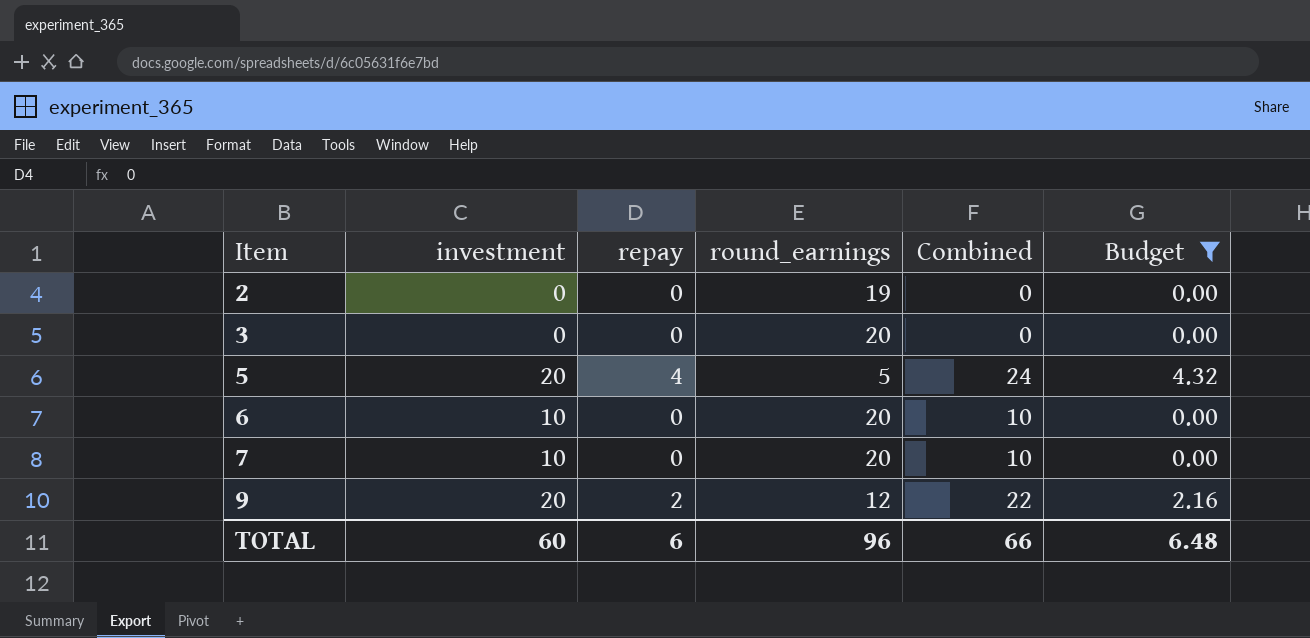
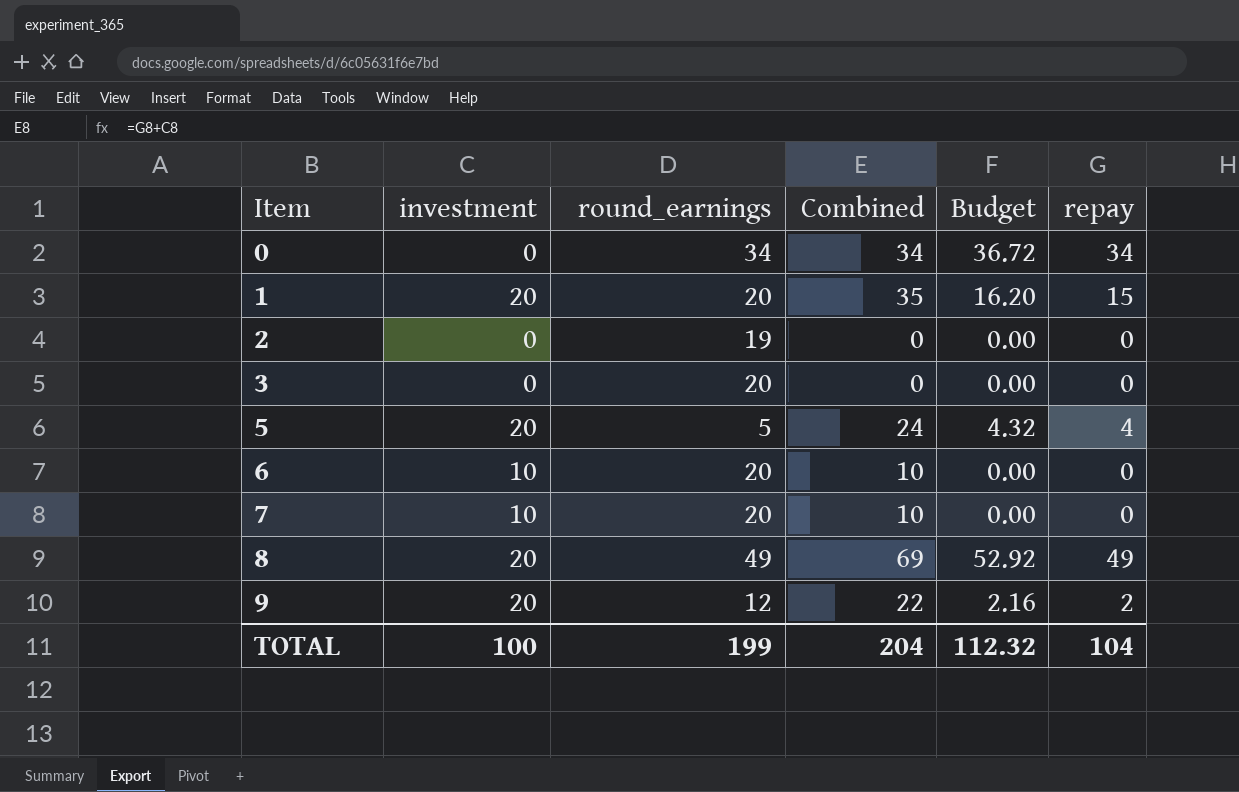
filter: Budget <= 4.32 -> none
column repay | position: 3 -> 6
TOTAL | investment: 60 -> 100
TOTAL | round_earnings: 96 -> 199
TOTAL | Combined: 66 -> 204
TOTAL | Budget: 6.48 -> 112.32
TOTAL | repay: 6 -> 104

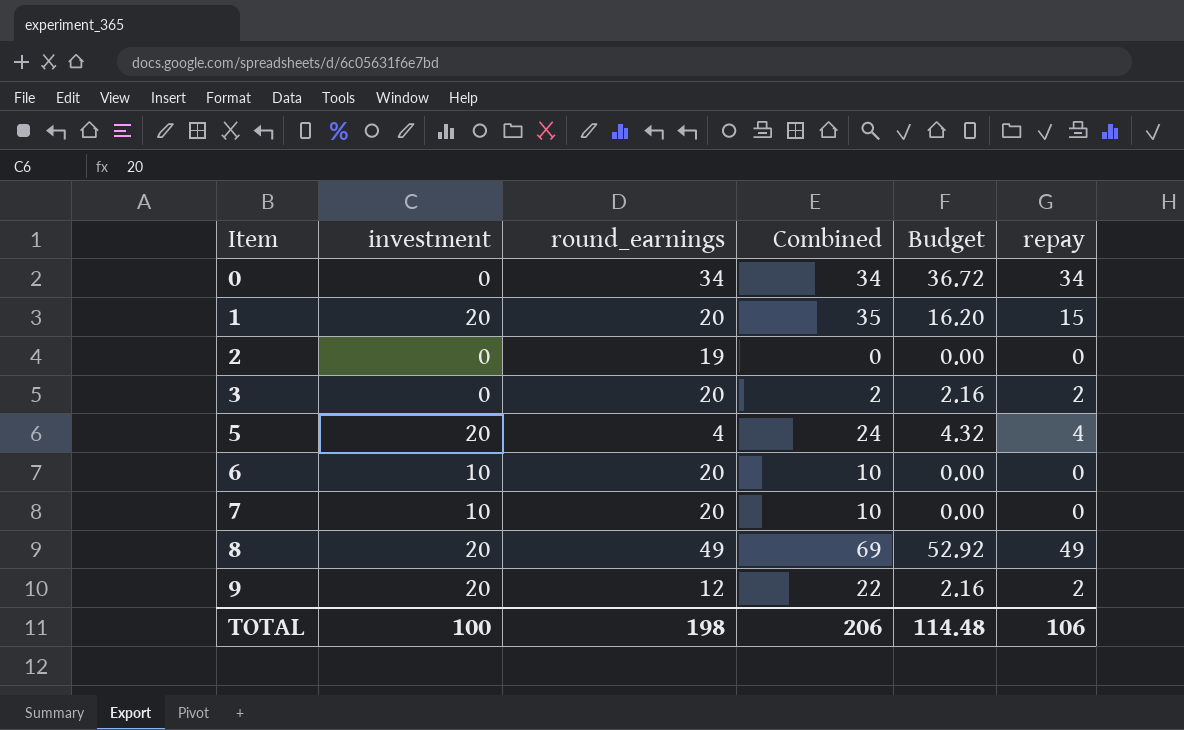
3 | Combined: 0 -> 2
3 | Budget: 0.00 -> 2.16
3 | repay: 0 -> 2
5 | round_earnings: 5 -> 4
TOTAL | round_earnings: 199 -> 198
TOTAL | Combined: 204 -> 206
TOTAL | Budget: 112.32 -> 114.48
TOTAL | repay: 104 -> 106

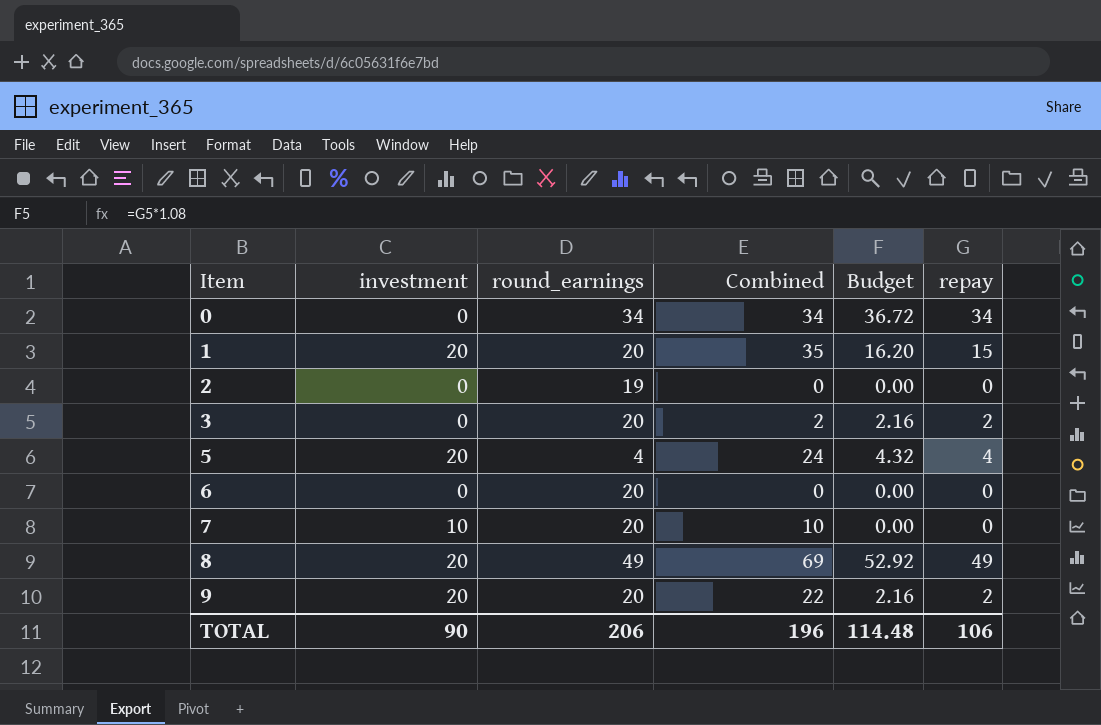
6 | investment: 10 -> 0
6 | Combined: 10 -> 0
9 | round_earnings: 12 -> 20
TOTAL | investment: 100 -> 90
TOTAL | round_earnings: 198 -> 206
TOTAL | Combined: 206 -> 196

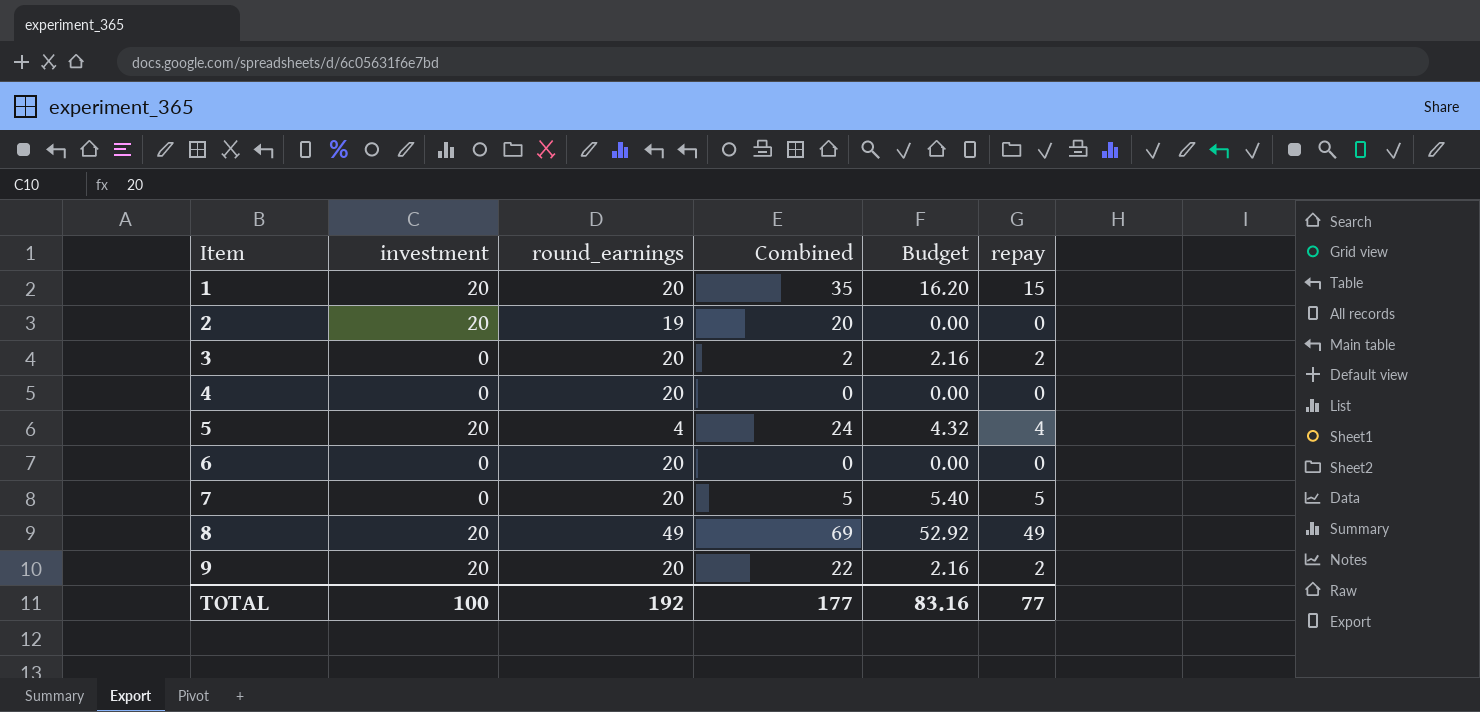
row 0: 0 | 34 | 34 | 36.72 | 34 -> none
2 | investment: 0 -> 20
2 | Combined: 0 -> 20
row 4: none -> 0 | 20 | 0 | 0.00 | 0
7 | investment: 10 -> 0
7 | Combined: 10 -> 5
7 | Budget: 0.00 -> 5.40
7 | repay: 0 -> 5
TOTAL | investment: 90 -> 100
TOTAL | round_earnings: 206 -> 192
TOTAL | Combined: 196 -> 177
TOTAL | Budget: 114.48 -> 83.16
TOTAL | repay: 106 -> 77

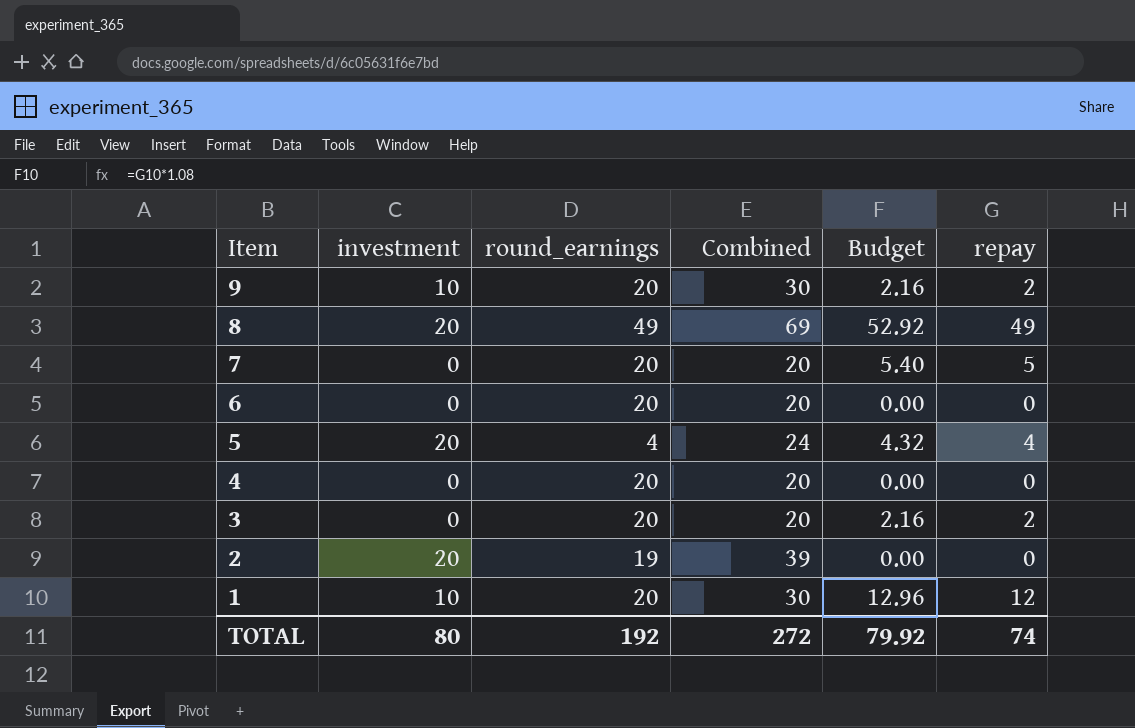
row order: Item ascending -> Item descending
column Combined | formula: [investment] + [repay] -> [investment] + [round_earnings]
9 | investment: 20 -> 10
1 | investment: 20 -> 10
1 | Budget: 16.20 -> 12.96
1 | repay: 15 -> 12
TOTAL | investment: 100 -> 80
TOTAL | Combined: 177 -> 272
TOTAL | Budget: 83.16 -> 79.92
TOTAL | repay: 77 -> 74

